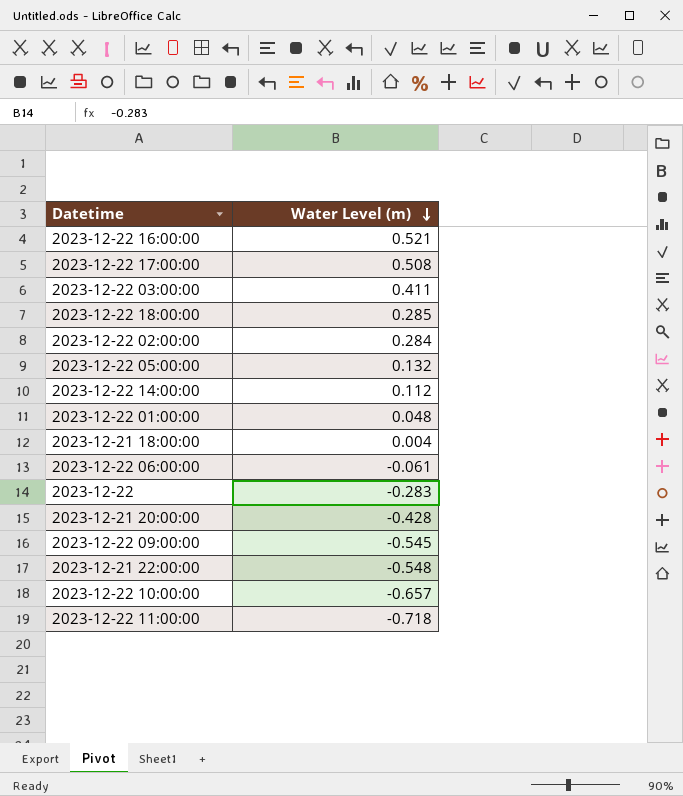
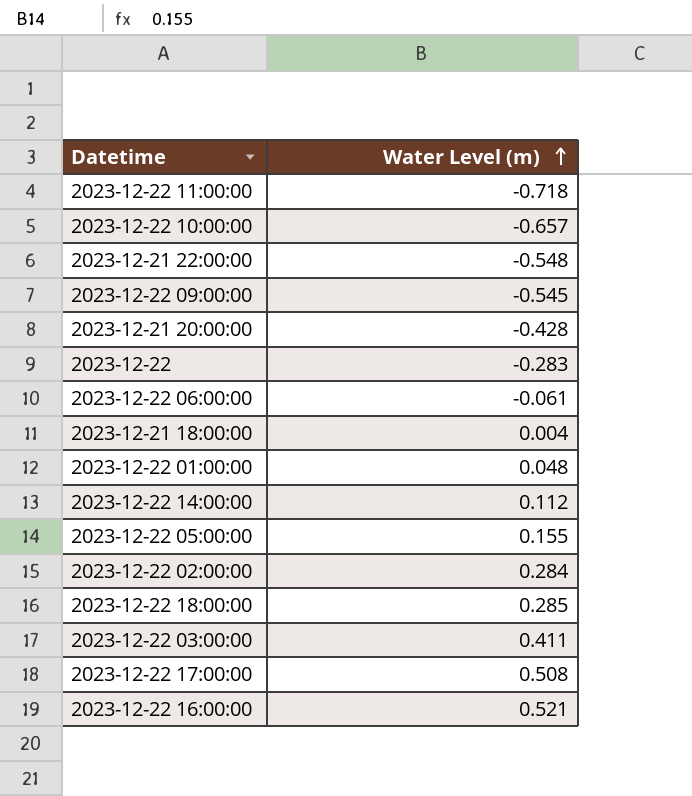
row order: Water Level (m) descending -> Water Level (m) ascending
2023-12-22 05:00:00 | Water Level (m): 0.132 -> 0.155

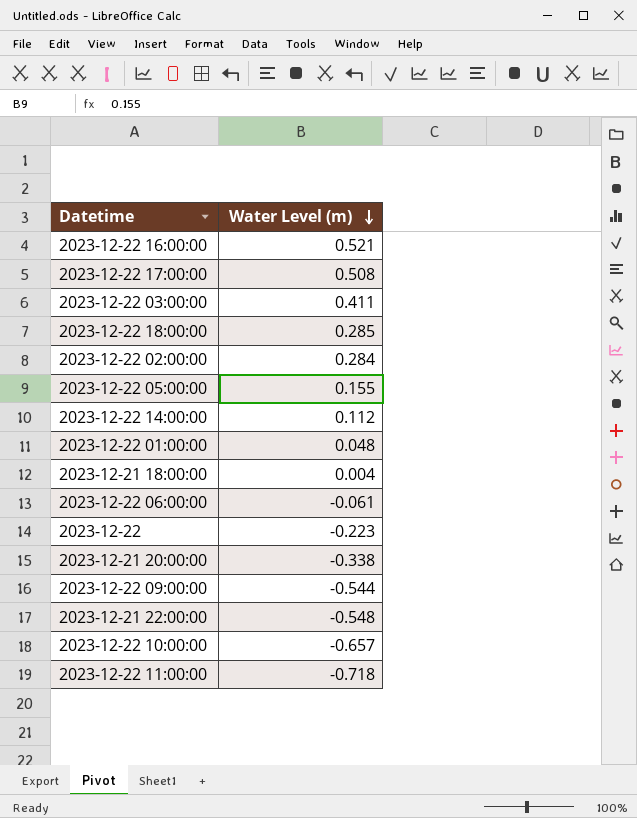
row order: Water Level (m) ascending -> Water Level (m) descending
2023-12-22 | Water Level (m): -0.283 -> -0.223
2023-12-21 20:00:00 | Water Level (m): -0.428 -> -0.338
2023-12-22 09:00:00 | Water Level (m): -0.545 -> -0.544

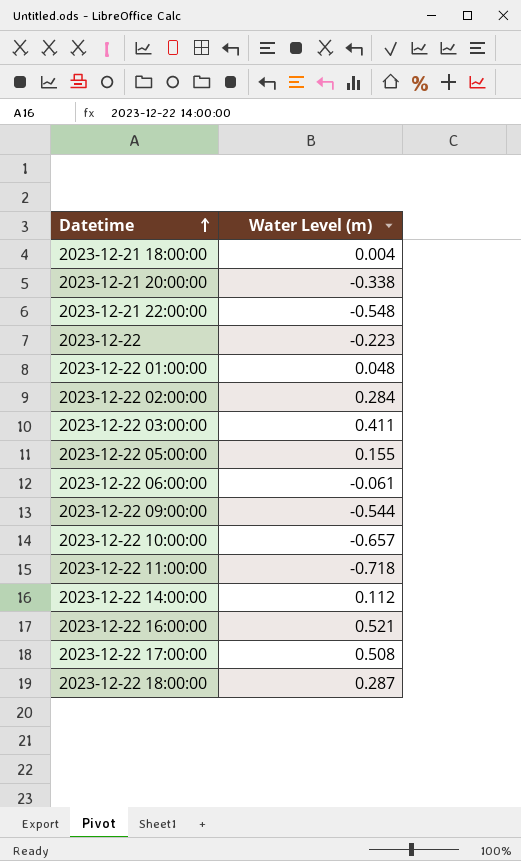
row order: Water Level (m) descending -> Datetime ascending
2023-12-22 18:00:00 | Water Level (m): 0.285 -> 0.287

